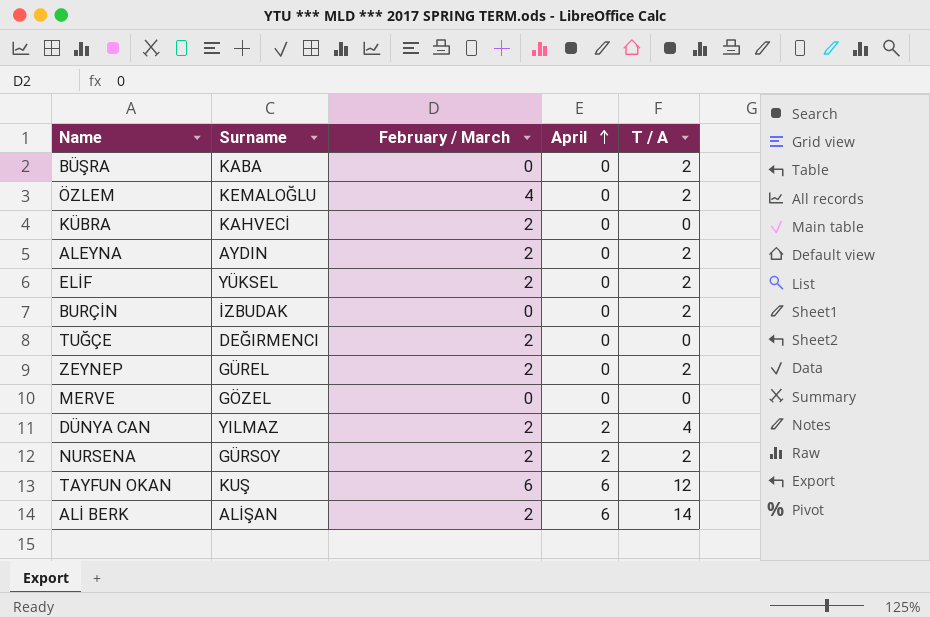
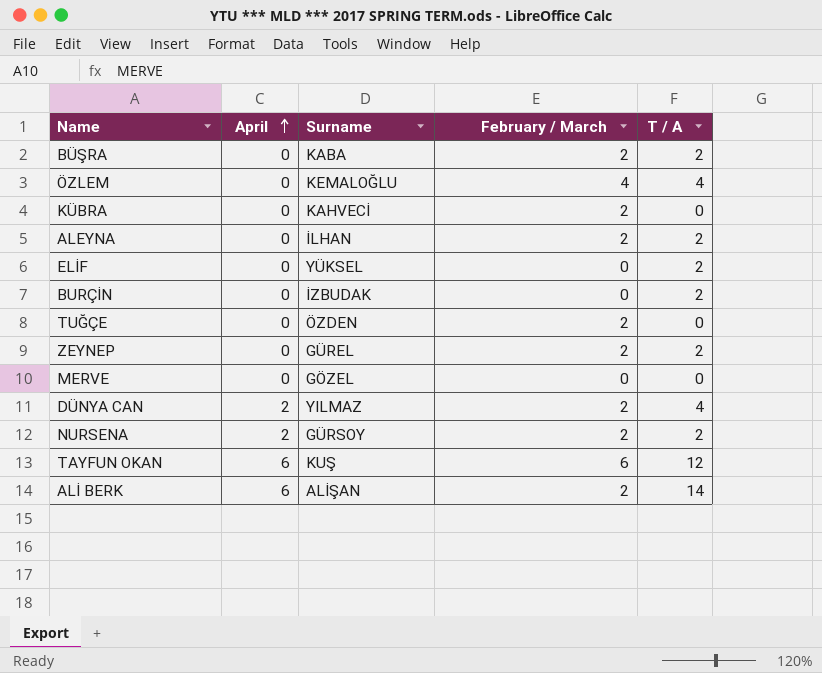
column April | position: 4 -> 2
BÜŞRA | February / March: 0 -> 2
ÖZLEM | T / A: 2 -> 4
ALEYNA | Surname: AYDIN -> İLHAN
ELİF | February / March: 2 -> 0
TUĞÇE | Surname: DEĞIRMENCI -> ÖZDEN

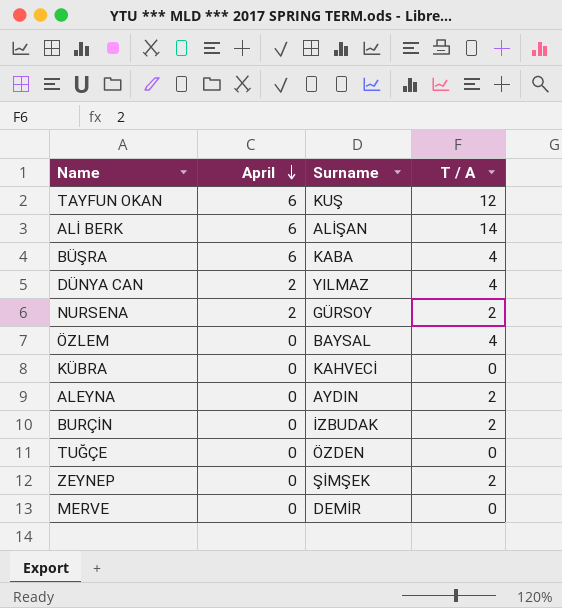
row order: April ascending -> April descending
column February / March | position: 4 -> none
row ELİF: 0 | YÜKSEL | 0 | 2 -> none
BÜŞRA | April: 0 -> 6
BÜŞRA | T / A: 2 -> 4
ÖZLEM | Surname: KEMALOĞLU -> BAYSAL
ALEYNA | Surname: İLHAN -> AYDIN
ZEYNEP | Surname: GÜREL -> ŞİMŞEK
MERVE | Surname: GÖZEL -> DEMİR

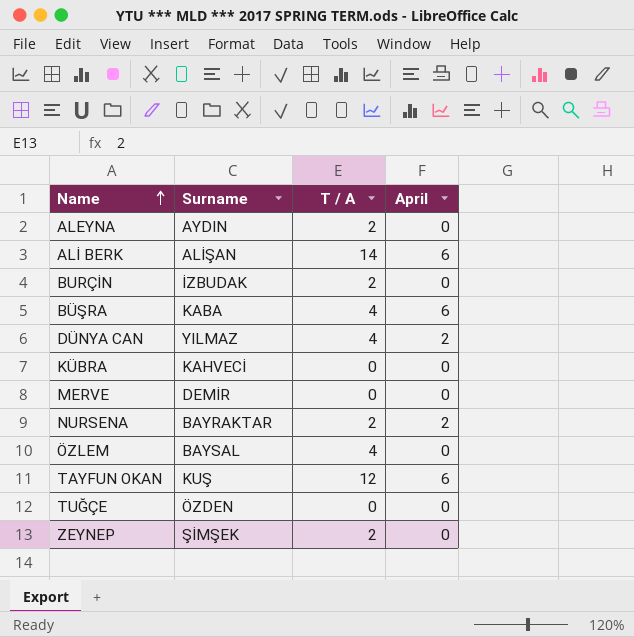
row order: April descending -> Name ascending
column April | position: 2 -> 4
NURSENA | Surname: GÜRSOY -> BAYRAKTAR

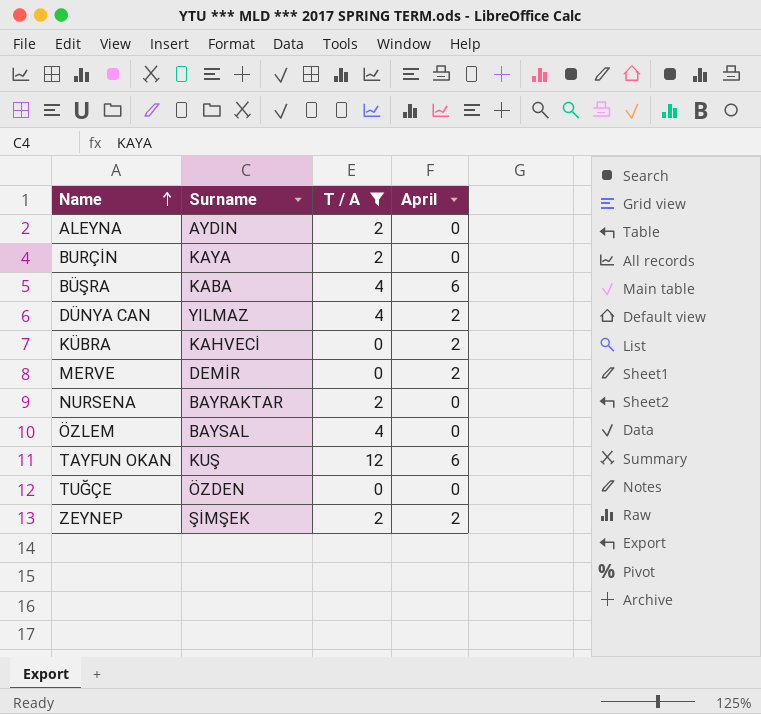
filter: none -> T / A != 14
BURÇİN | Surname: İZBUDAK -> KAYA
KÜBRA | April: 0 -> 2
MERVE | April: 0 -> 2
NURSENA | April: 2 -> 0
ZEYNEP | April: 0 -> 2

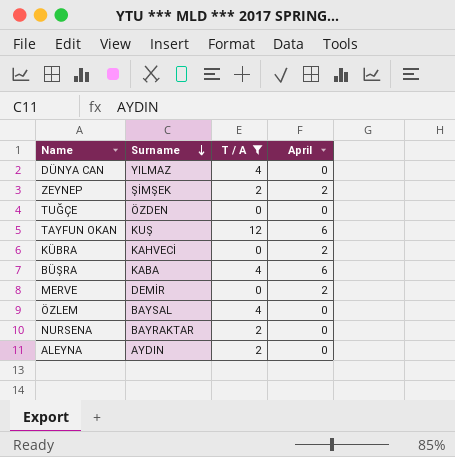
row order: Name ascending -> Surname descending
row BURÇİN: KAYA | 2 | 0 -> none
DÜNYA CAN | April: 2 -> 0

